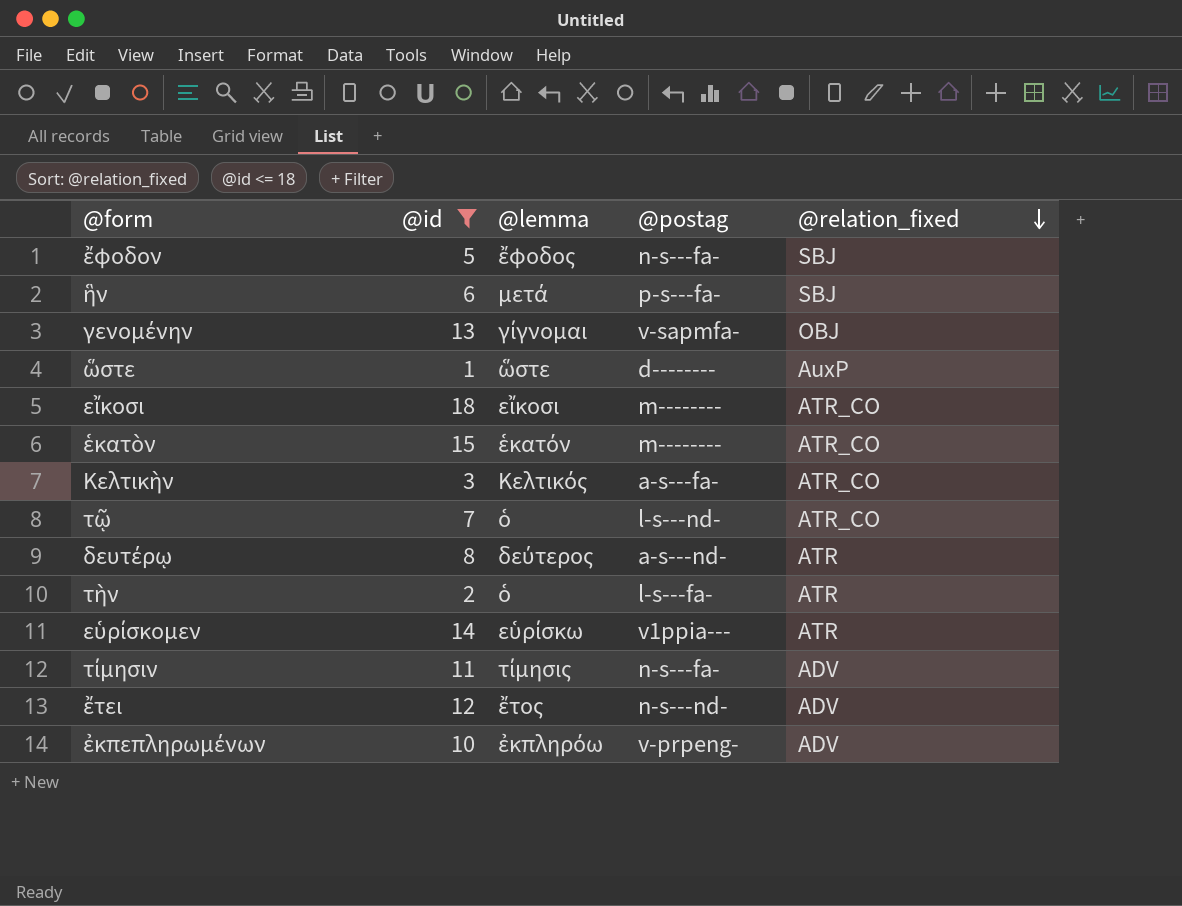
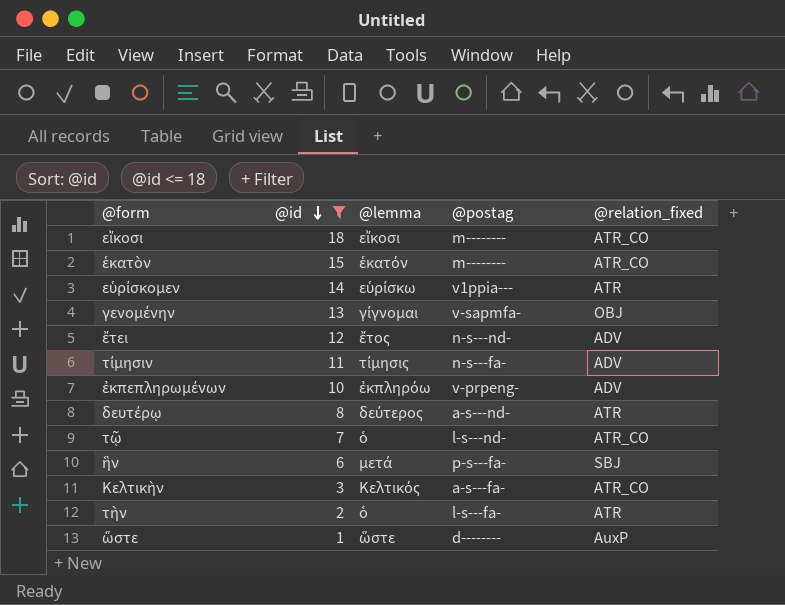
row order: @relation_fixed descending -> @id descending
row ἔφοδον: 5 | ἔφοδος | n-s---fa- | SBJ -> none

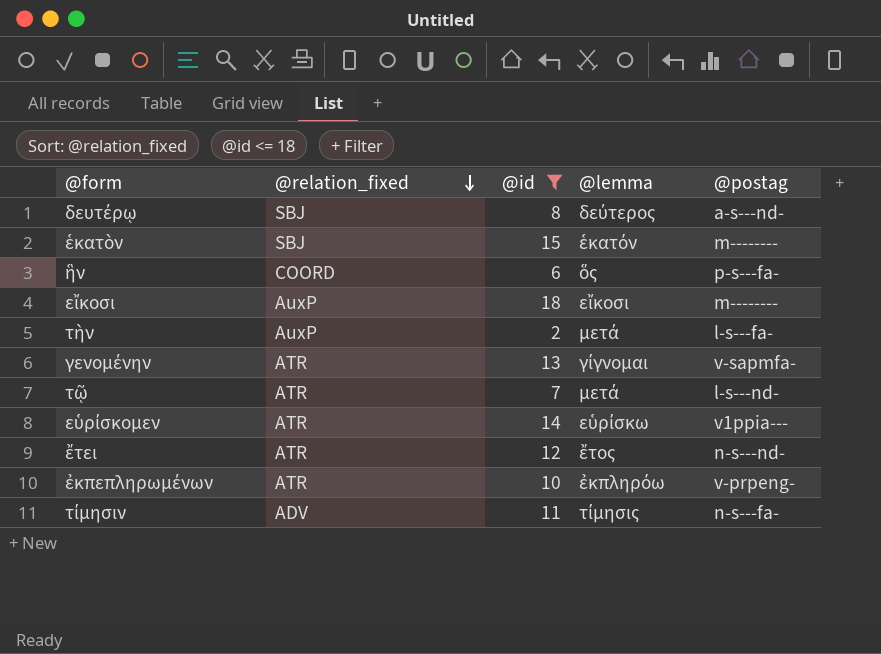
row order: @id descending -> @relation_fixed descending
column @relation_fixed | position: 5 -> 2
row Κελτικὴν: 3 | Κελτικός | a-s---fa- | ATR_CO -> none
row ὥστε: 1 | ὥστε | d-------- | AuxP -> none
δευτέρῳ | @relation_fixed: ATR -> SBJ
ἑκατὸν | @relation_fixed: ATR_CO -> SBJ
ἣν | @relation_fixed: SBJ -> COORD
ἣν | @lemma: μετά -> ὅς
εἴκοσι | @relation_fixed: ATR_CO -> AuxP
τὴν | @relation_fixed: ATR -> AuxP
τὴν | @lemma: ὁ -> μετά
γενομένην | @relation_fixed: OBJ -> ATR
τῷ | @relation_fixed: ATR_CO -> ATR
τῷ | @lemma: ὁ -> μετά
ἔτει | @relation_fixed: ADV -> ATR
ἐκπεπληρωμένων | @relation_fixed: ADV -> ATR

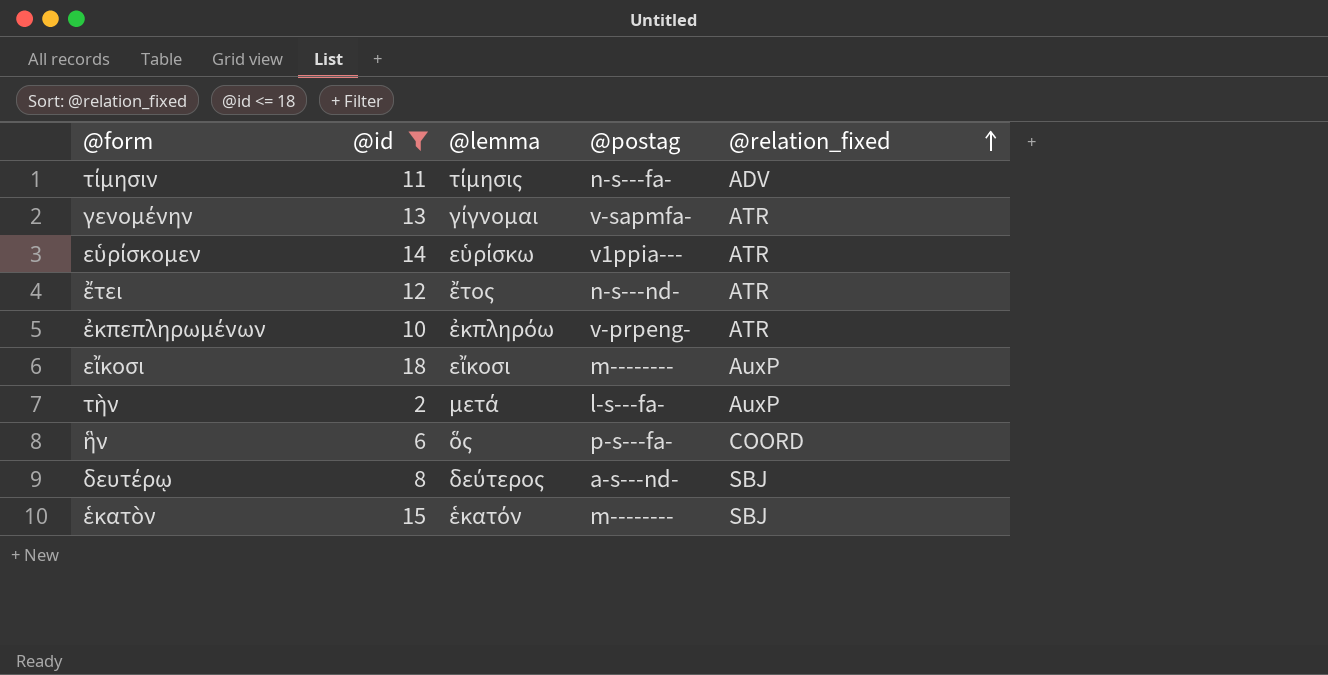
row order: @relation_fixed descending -> @relation_fixed ascending
column @relation_fixed | position: 2 -> 5
row τῷ: ATR | 7 | μετά | l-s---nd- -> none

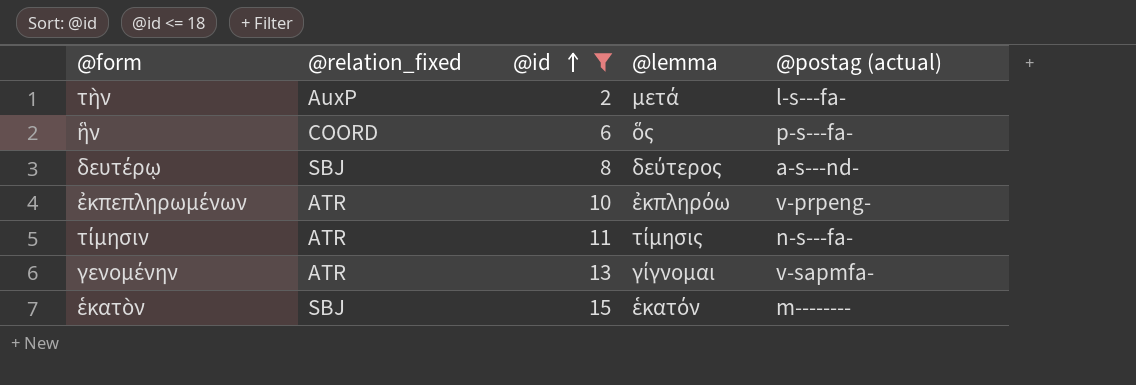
row order: @relation_fixed ascending -> @id ascending
column @relation_fixed | position: 5 -> 2
column name: @postag -> @postag (actual)
row εὑρίσκομεν: 14 | εὑρίσκω | v1ppia--- | ATR -> none
row ἔτει: 12 | ἔτος | n-s---nd- | ATR -> none
row εἴκοσι: 18 | εἴκοσι | m-------- | AuxP -> none
τίμησιν | @relation_fixed: ADV -> ATR

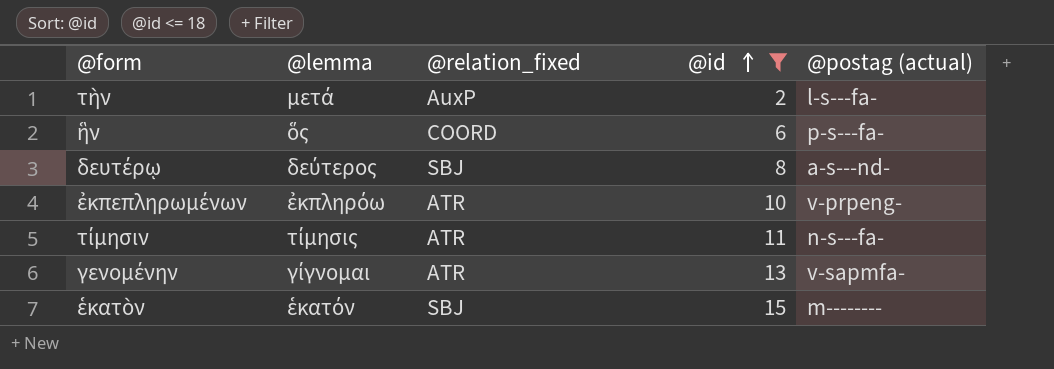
column @lemma | position: 4 -> 2

